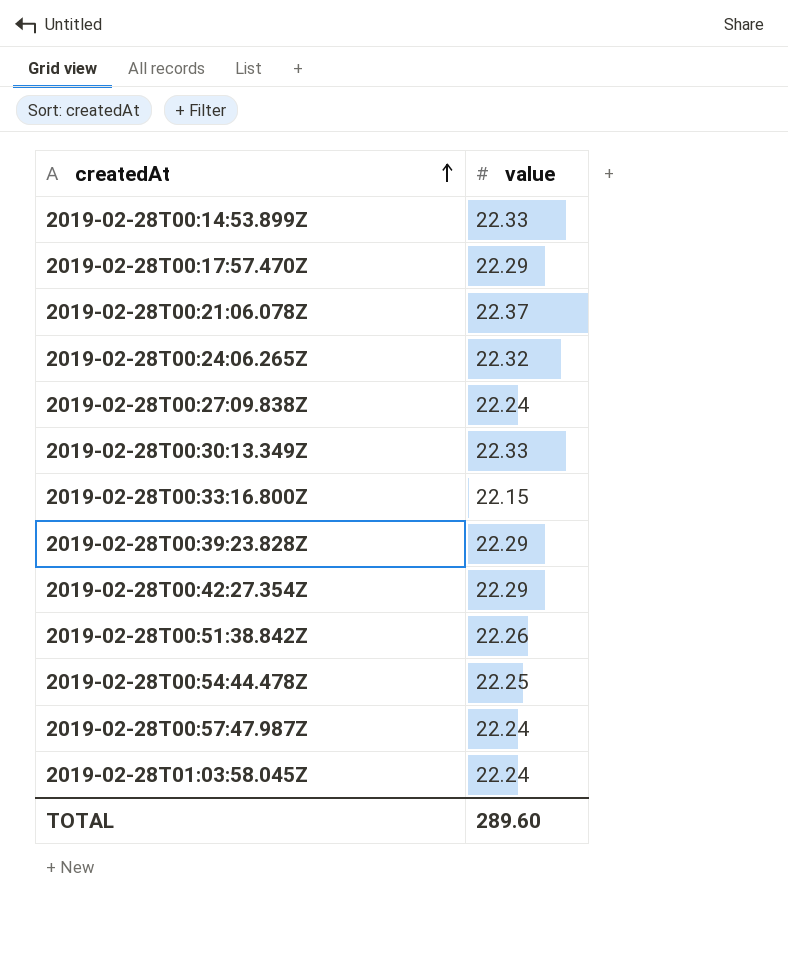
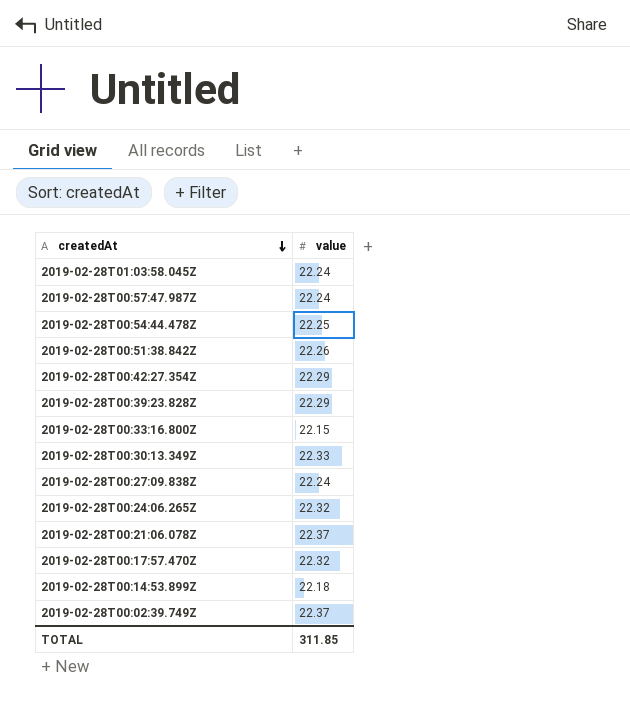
row order: createdAt ascending -> createdAt descending
2019-02-28T00:17:57.470Z | value: 22.29 -> 22.32
2019-02-28T00:14:53.899Z | value: 22.33 -> 22.18
row 2019-02-28T00:02:39.749Z: none -> 22.37
TOTAL | value: 289.60 -> 311.85

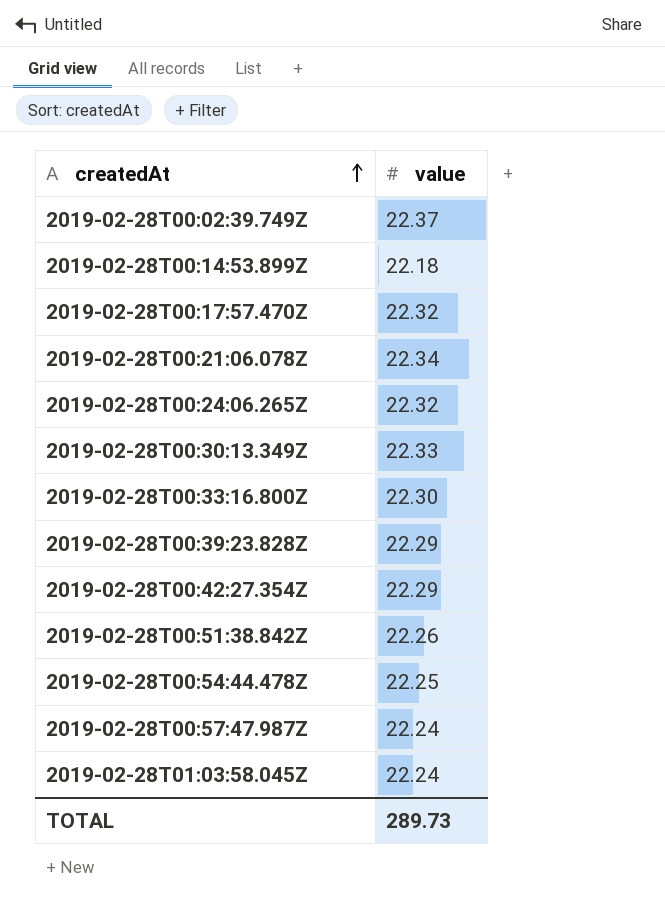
row order: createdAt descending -> createdAt ascending
row 2019-02-28T00:27:09.838Z: 22.24 -> none
2019-02-28T00:21:06.078Z | value: 22.37 -> 22.34
2019-02-28T00:33:16.800Z | value: 22.15 -> 22.30
TOTAL | value: 311.85 -> 289.73

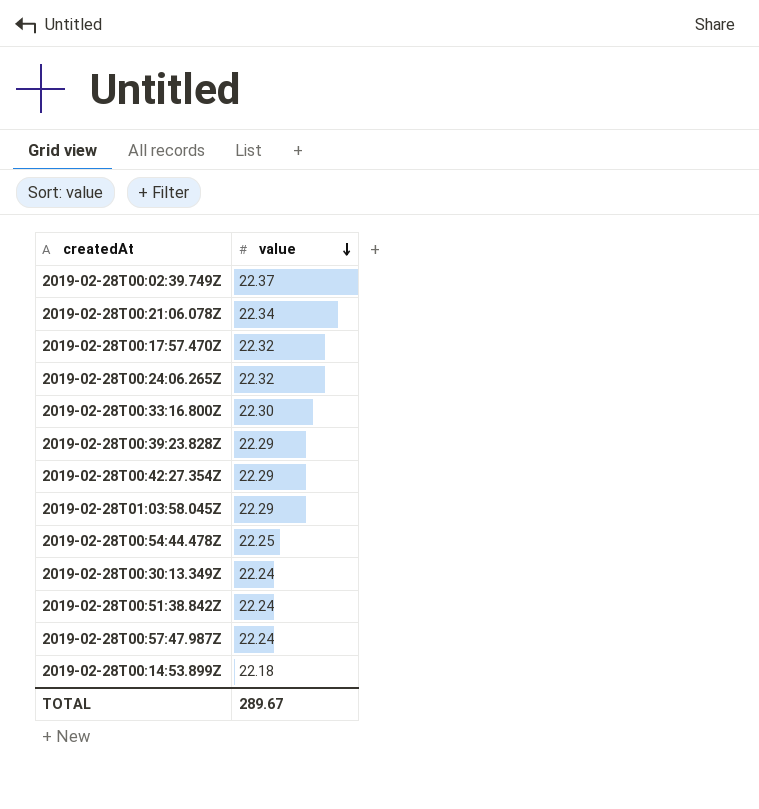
row order: createdAt ascending -> value descending
2019-02-28T01:03:58.045Z | value: 22.24 -> 22.29
2019-02-28T00:30:13.349Z | value: 22.33 -> 22.24
2019-02-28T00:51:38.842Z | value: 22.26 -> 22.24
TOTAL | value: 289.73 -> 289.67

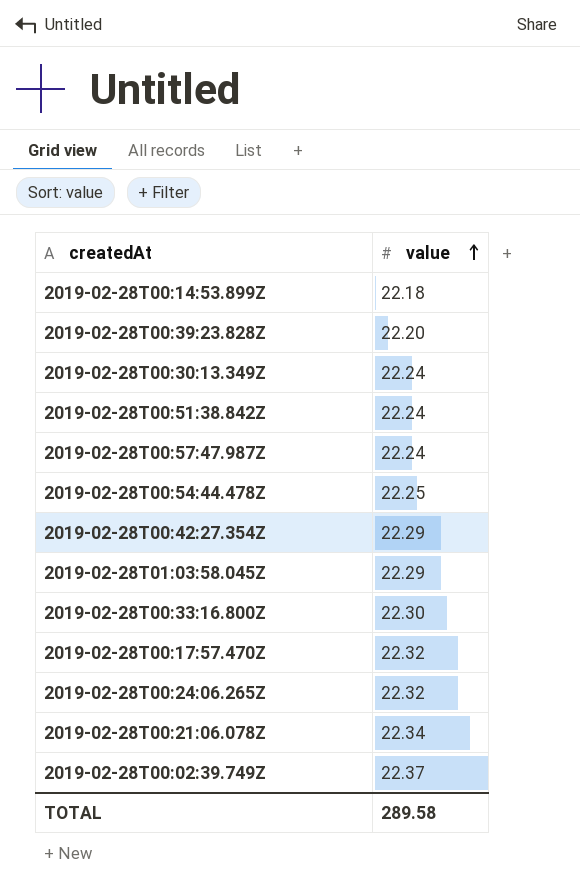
row order: value descending -> value ascending
2019-02-28T00:39:23.828Z | value: 22.29 -> 22.20
TOTAL | value: 289.67 -> 289.58

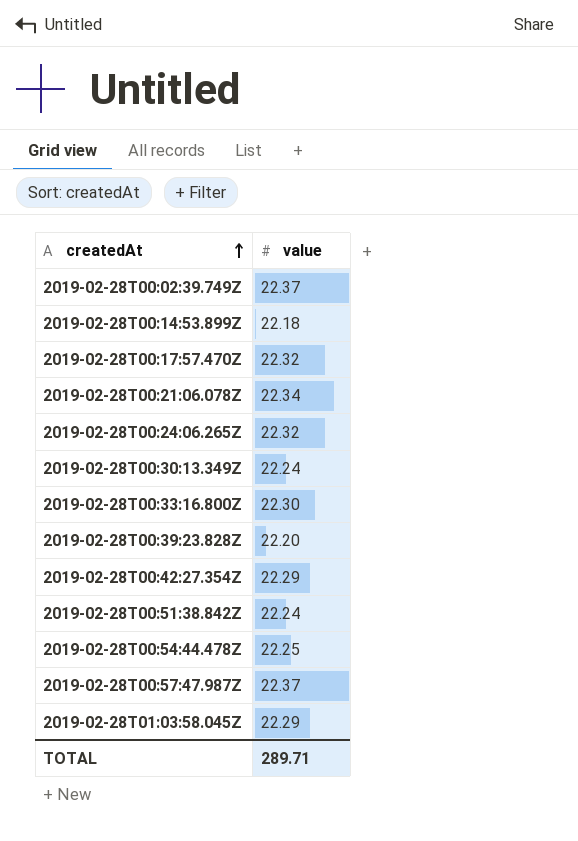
row order: value ascending -> createdAt ascending
2019-02-28T00:57:47.987Z | value: 22.24 -> 22.37
TOTAL | value: 289.58 -> 289.71

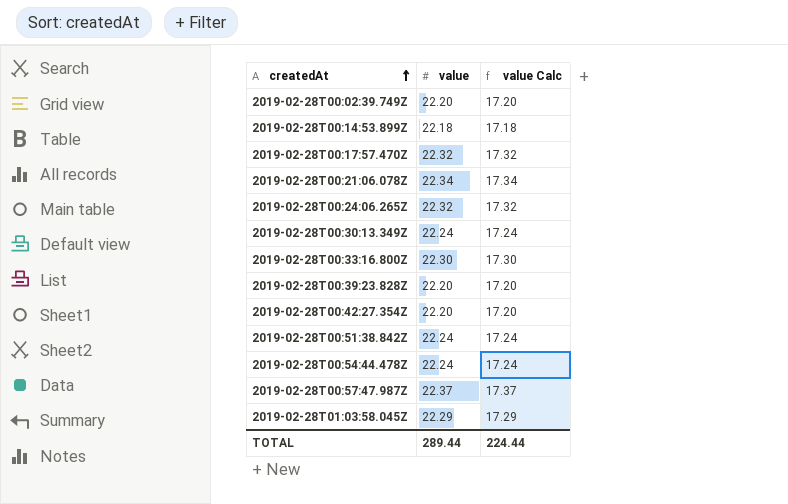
column value Calc | formula: none -> [value] - 5
2019-02-28T00:02:39.749Z | value: 22.37 -> 22.20
2019-02-28T00:42:27.354Z | value: 22.29 -> 22.20
2019-02-28T00:54:44.478Z | value: 22.25 -> 22.24
TOTAL | value: 289.71 -> 289.44

